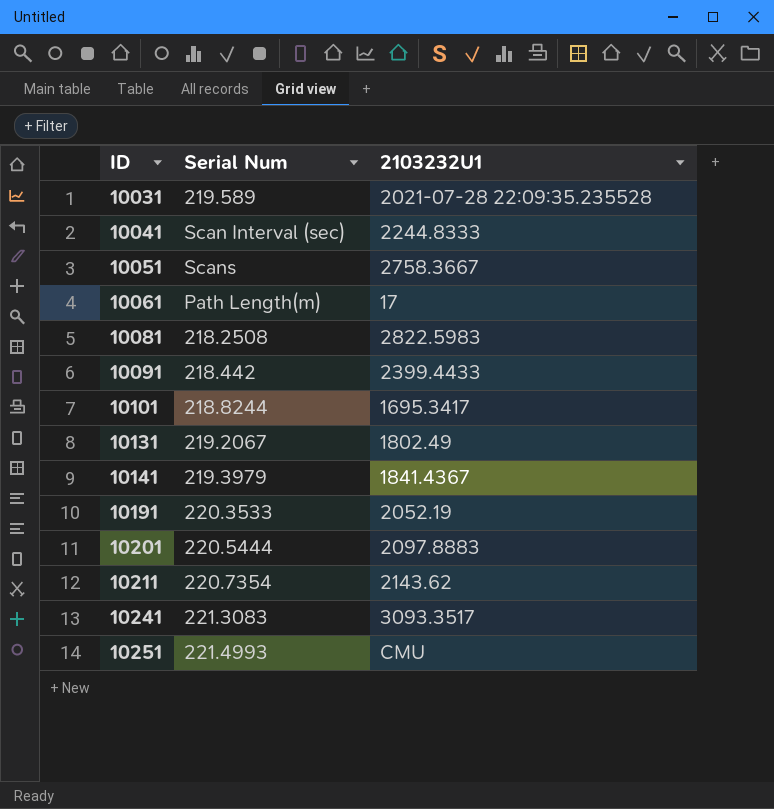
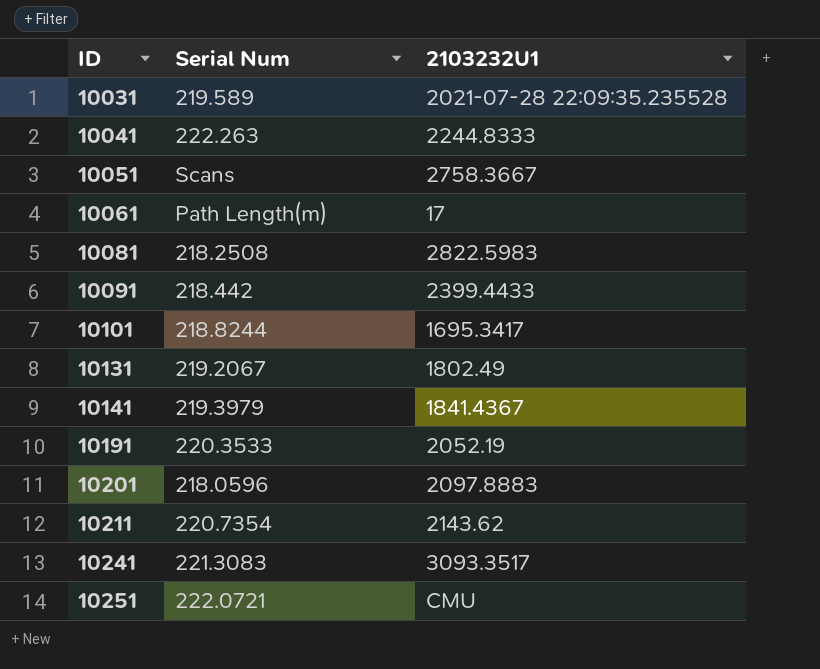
10041 | Serial Num: Scan Interval (sec) -> 222.263
10201 | Serial Num: 220.5444 -> 218.0596
10251 | Serial Num: 221.4993 -> 222.0721

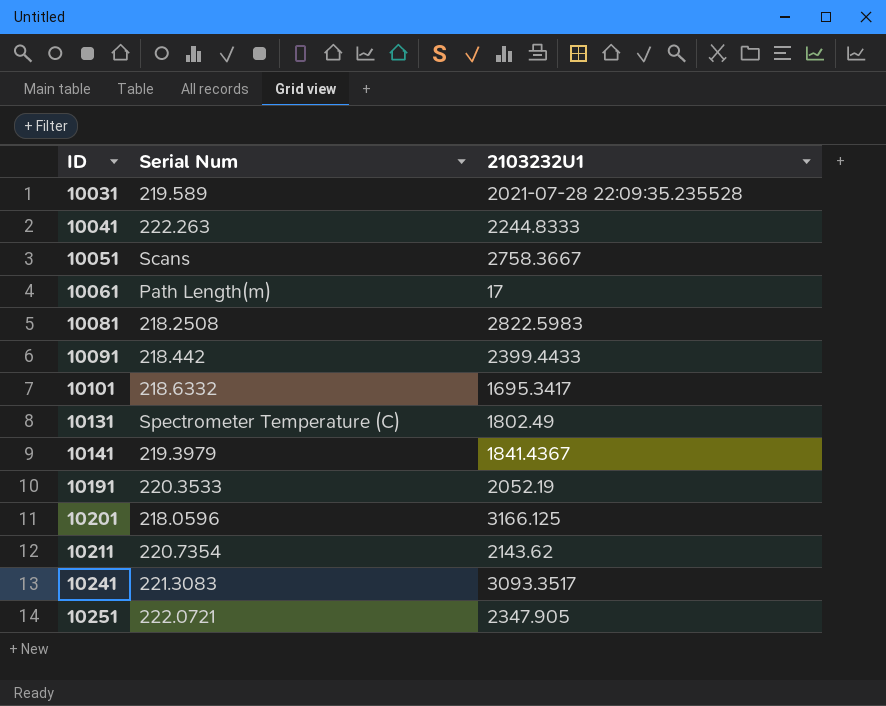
10101 | Serial Num: 218.8244 -> 218.6332
10131 | Serial Num: 219.2067 -> Spectrometer Temperature (C)
10201 | 2103232U1: 2097.8883 -> 3166.125
10251 | 2103232U1: CMU -> 2347.905

